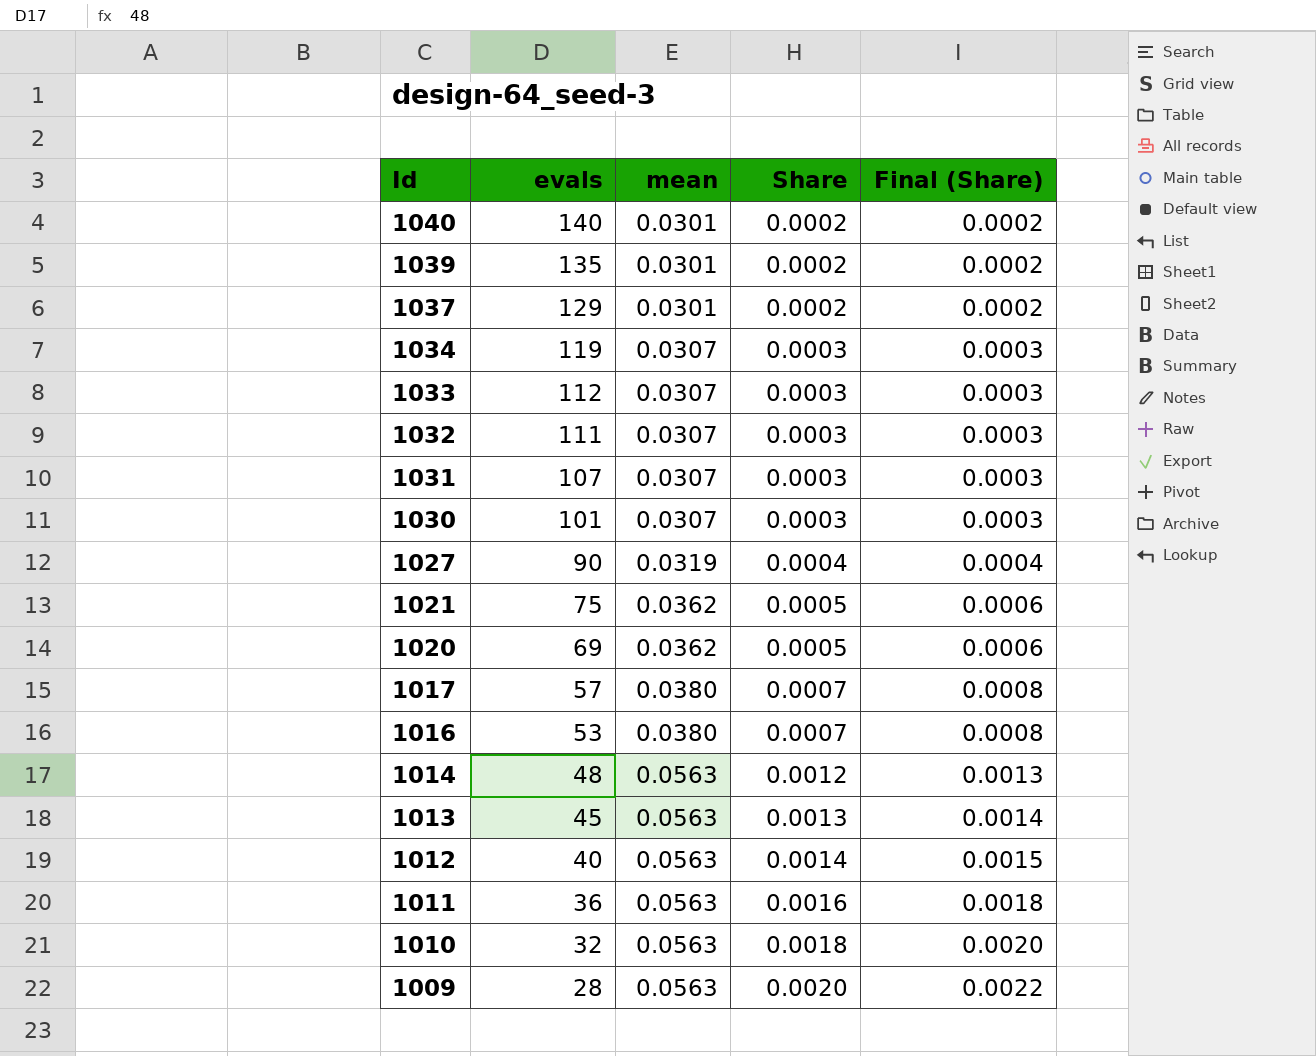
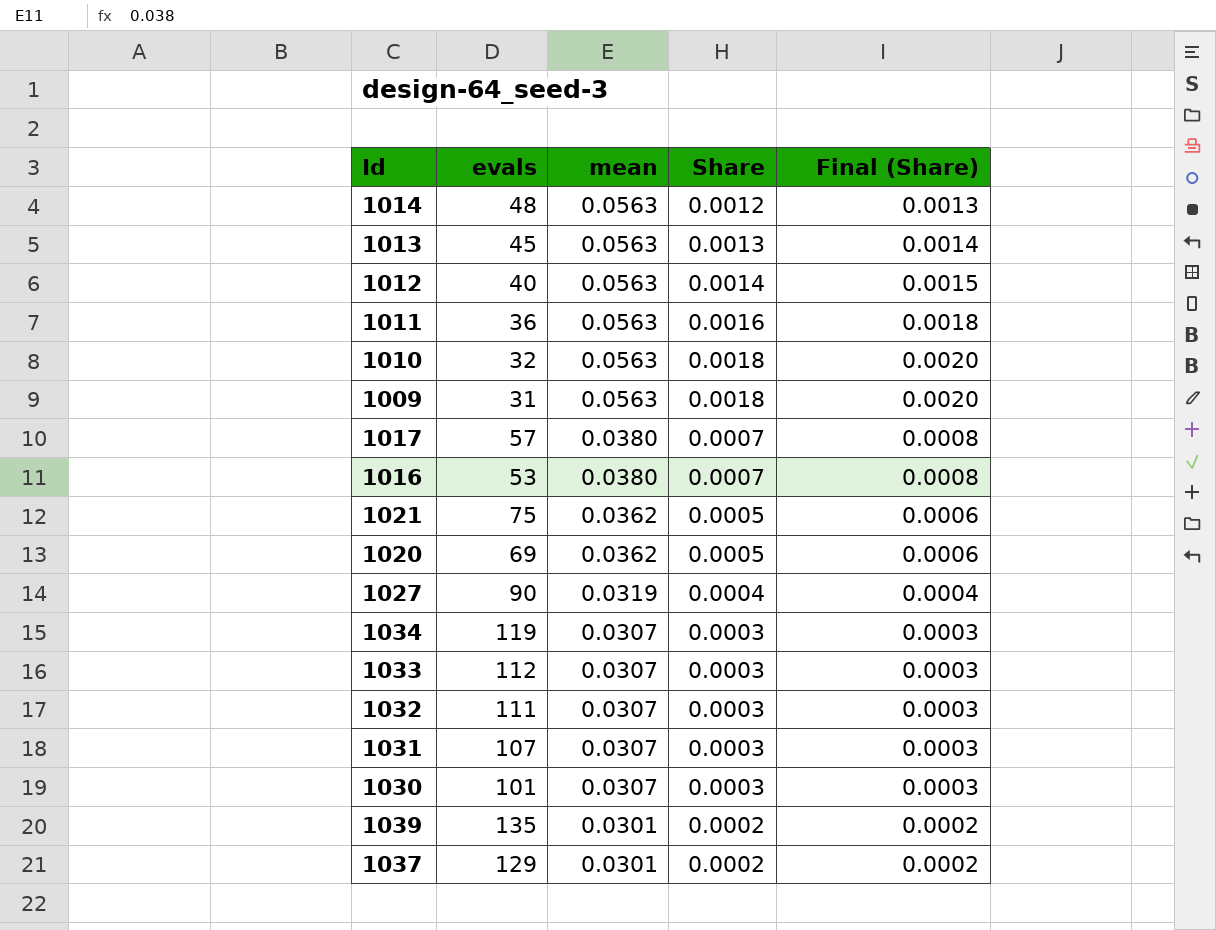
row order: Id descending -> mean descending
row 1040: 140 | 0.0301 | 0.0002 | 0.0002 -> none
1009 | evals: 28 -> 31
1009 | Share: 0.0020 -> 0.0018
1009 | Final (Share): 0.0022 -> 0.0020

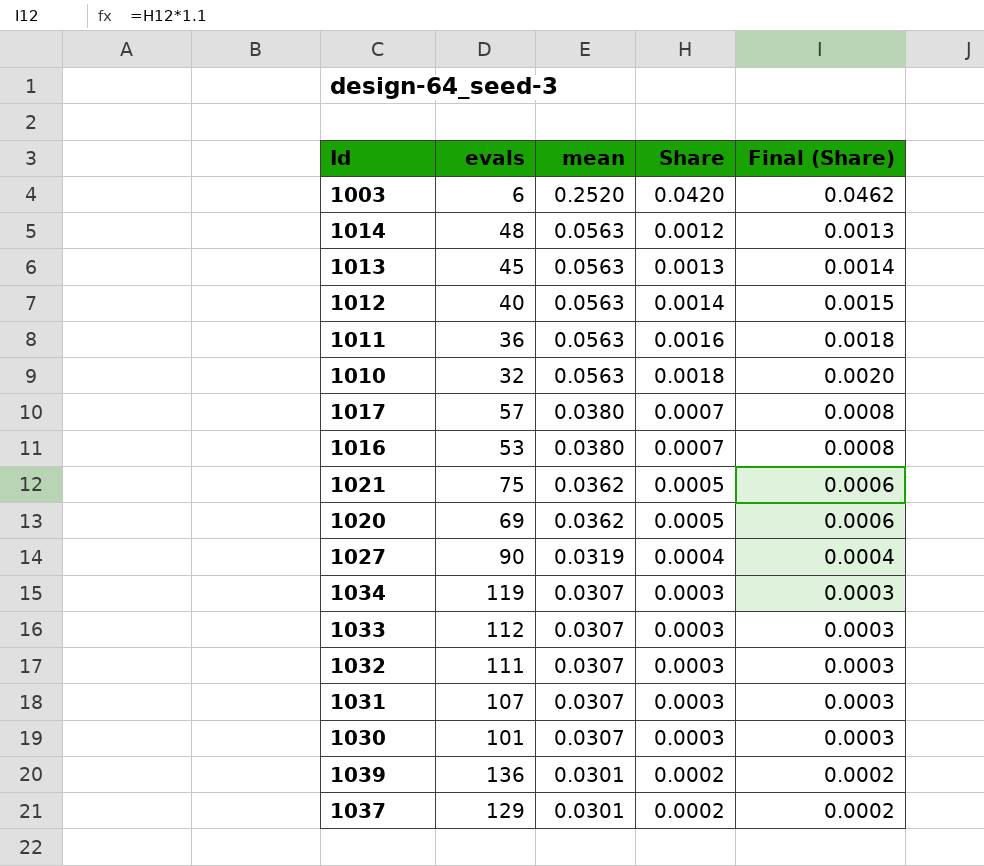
row 1009: 31 | 0.0563 | 0.0018 | 0.0020 -> none
row 1003: none -> 6 | 0.2520 | 0.0420 | 0.0462
1039 | evals: 135 -> 136

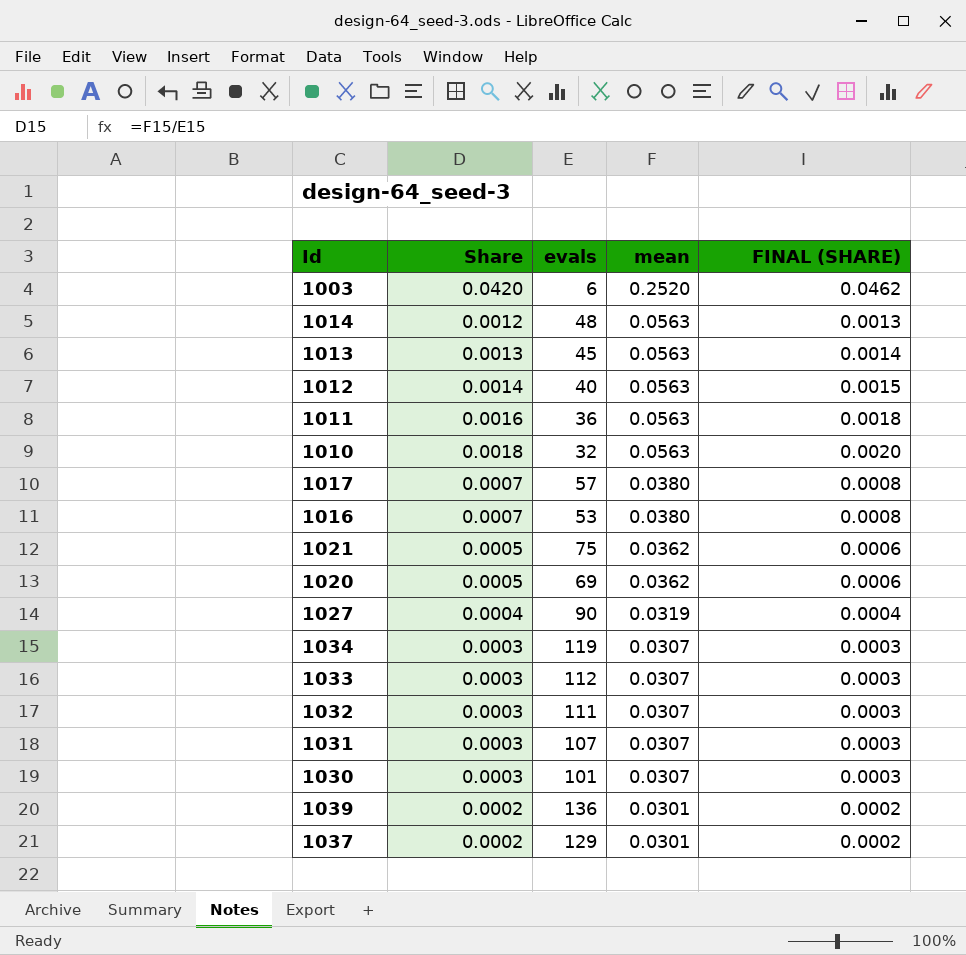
column Share | position: 4 -> 2
column name: Final (Share) -> FINAL (SHARE)

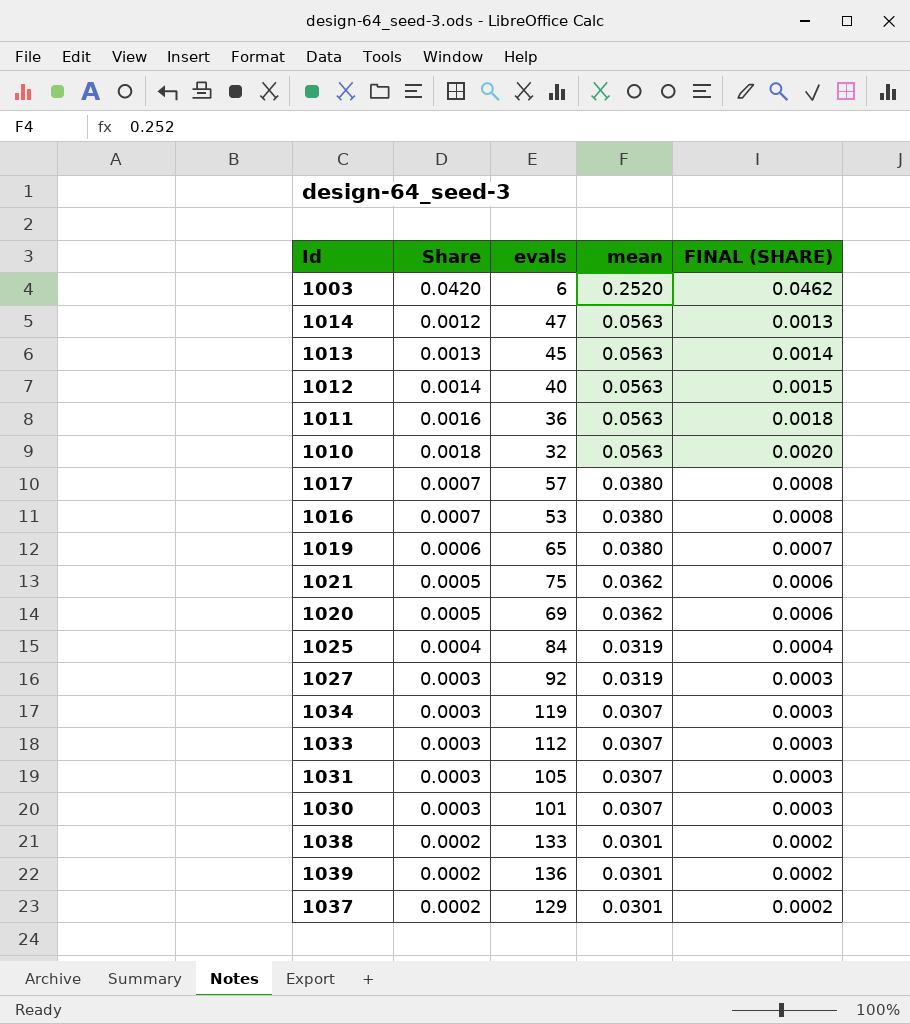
row 1032: 0.0003 | 111 | 0.0307 | 0.0003 -> none
1014 | evals: 48 -> 47
row 1019: none -> 0.0006 | 65 | 0.0380 | 0.0007
row 1025: none -> 0.0004 | 84 | 0.0319 | 0.0004
1027 | Share: 0.0004 -> 0.0003
1027 | evals: 90 -> 92
1027 | FINAL (SHARE): 0.0004 -> 0.0003
1031 | evals: 107 -> 105
row 1038: none -> 0.0002 | 133 | 0.0301 | 0.0002

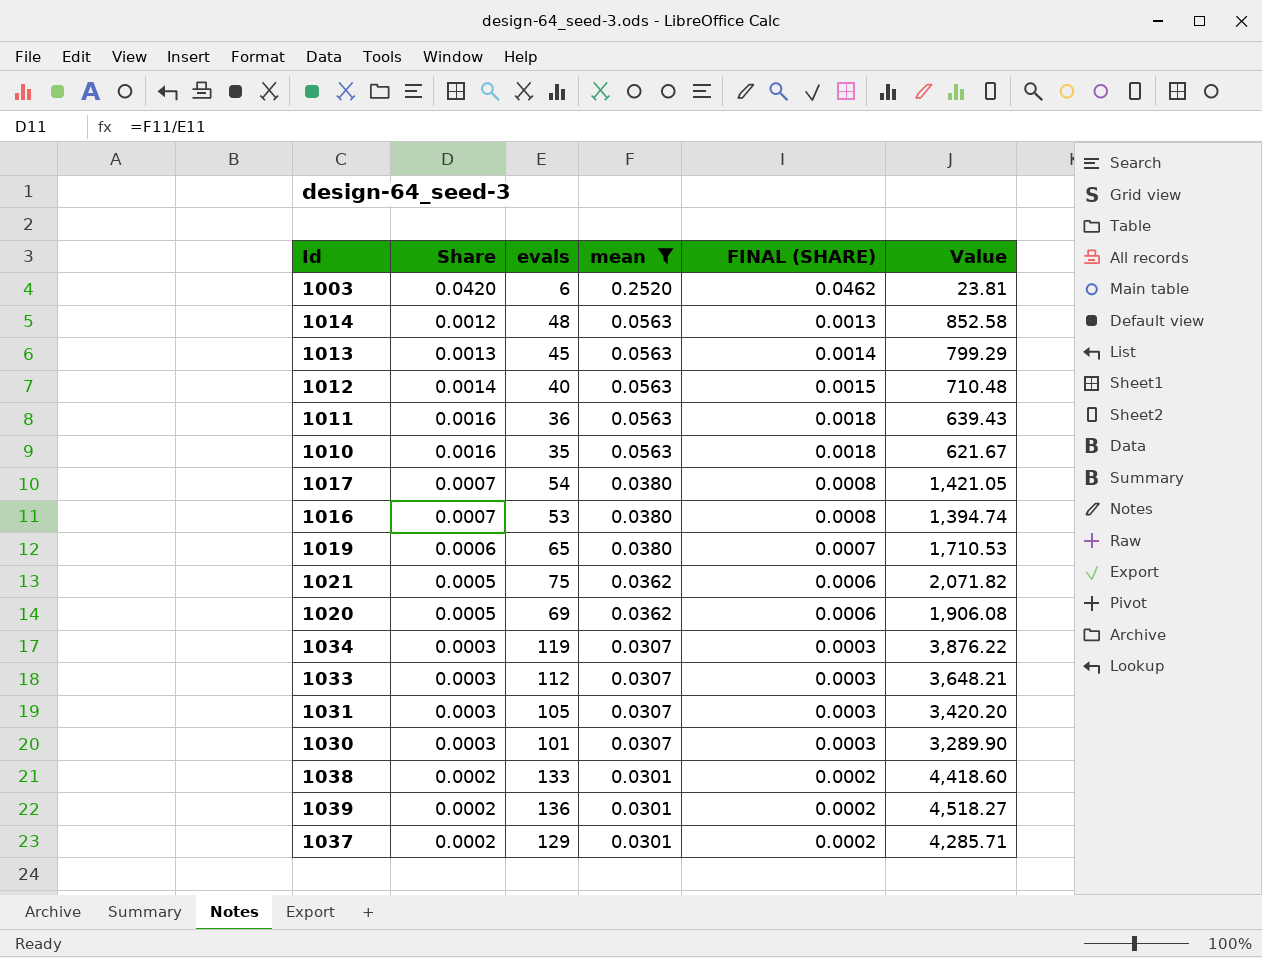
filter: none -> mean != 0.0319
column Value | formula: none -> [evals] / [mean]
1014 | evals: 47 -> 48
1010 | Share: 0.0018 -> 0.0016
1010 | evals: 32 -> 35
1010 | FINAL (SHARE): 0.0020 -> 0.0018
1017 | evals: 57 -> 54

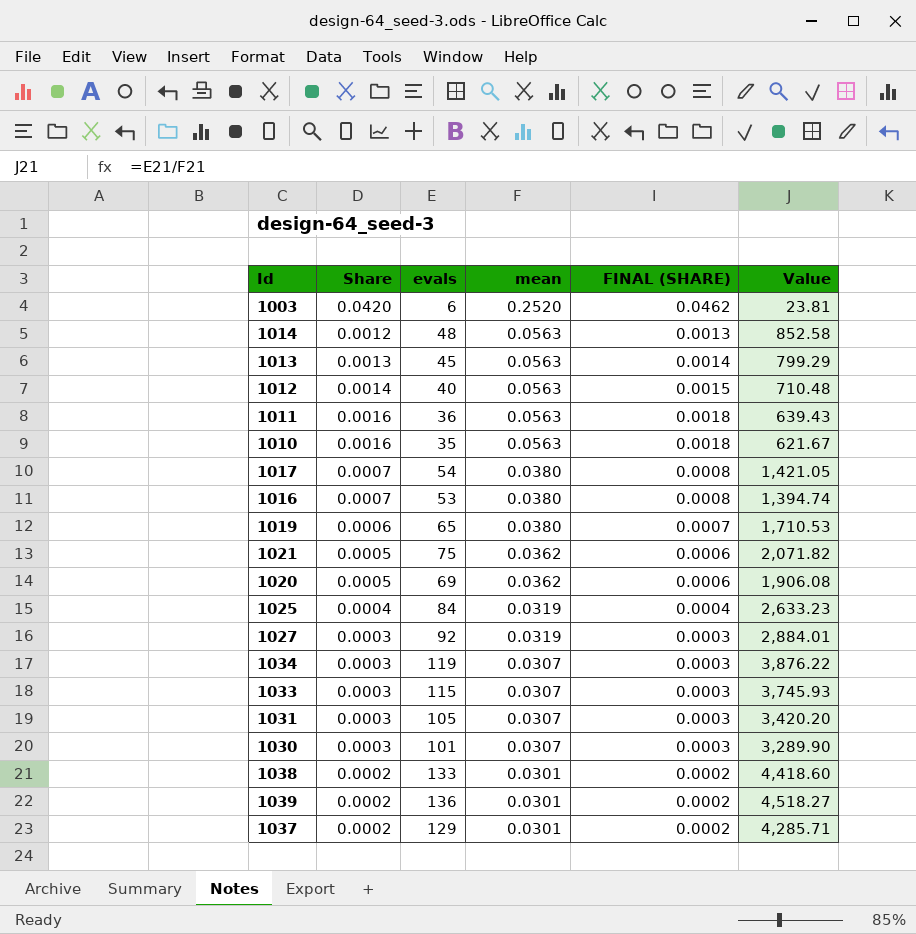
filter: mean != 0.0319 -> none
1033 | evals: 112 -> 115
1033 | Value: 3,648.21 -> 3,745.93

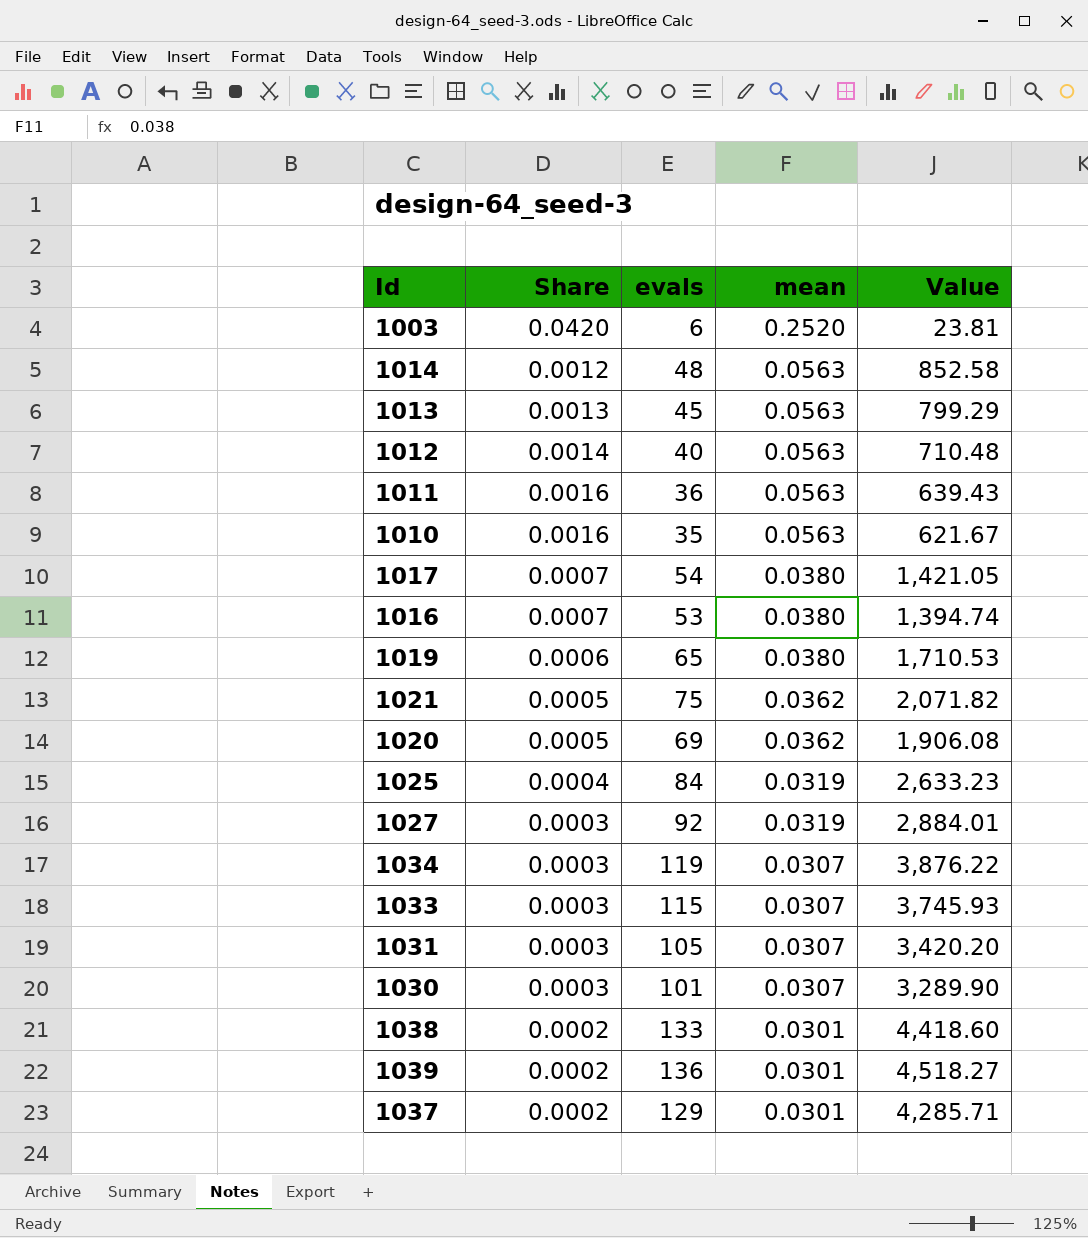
column FINAL (SHARE) | formula: [Share] * 1.1 -> none

